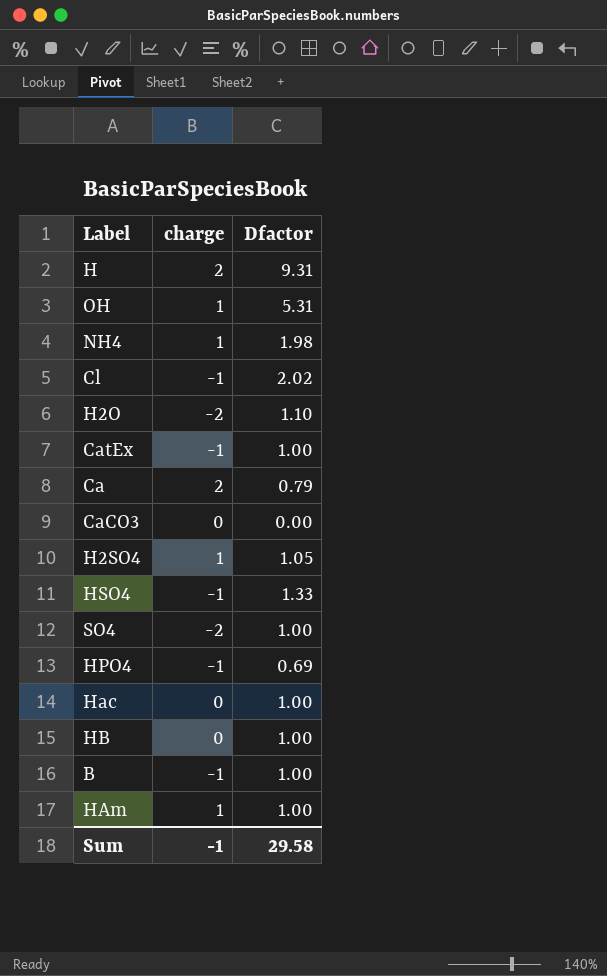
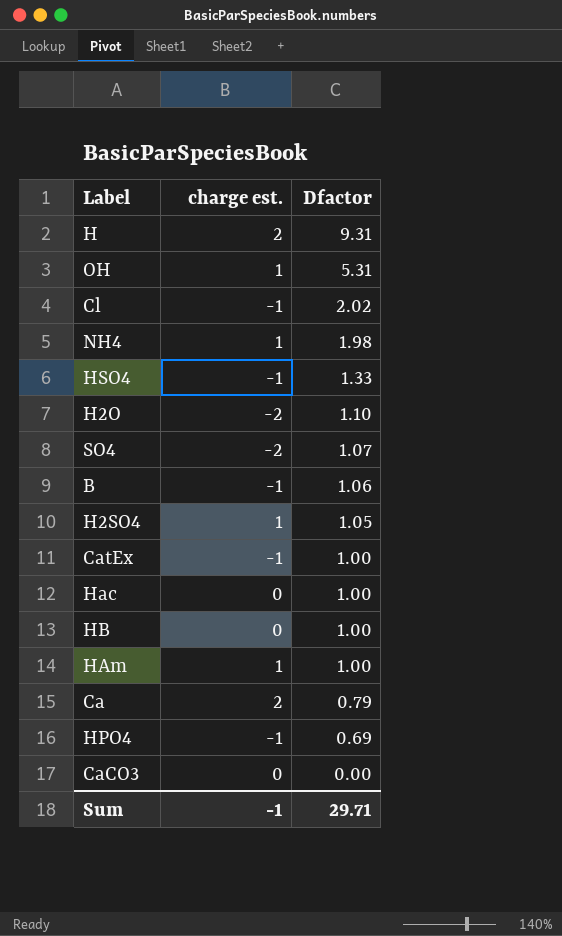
row order: none -> Dfactor descending
column name: charge -> charge est.
SO4 | Dfactor: 1.00 -> 1.07
B | Dfactor: 1.00 -> 1.06
Sum | Dfactor: 29.58 -> 29.71

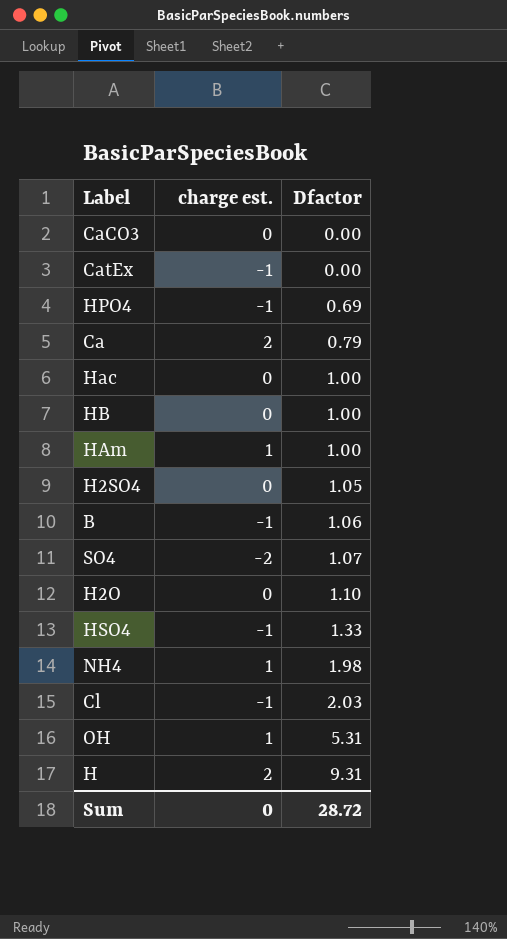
row order: Dfactor descending -> Dfactor ascending
CatEx | Dfactor: 1.00 -> 0.00
H2SO4 | charge est.: 1 -> 0
H2O | charge est.: -2 -> 0
Cl | Dfactor: 2.02 -> 2.03
Sum | charge est.: -1 -> 0
Sum | Dfactor: 29.71 -> 28.72

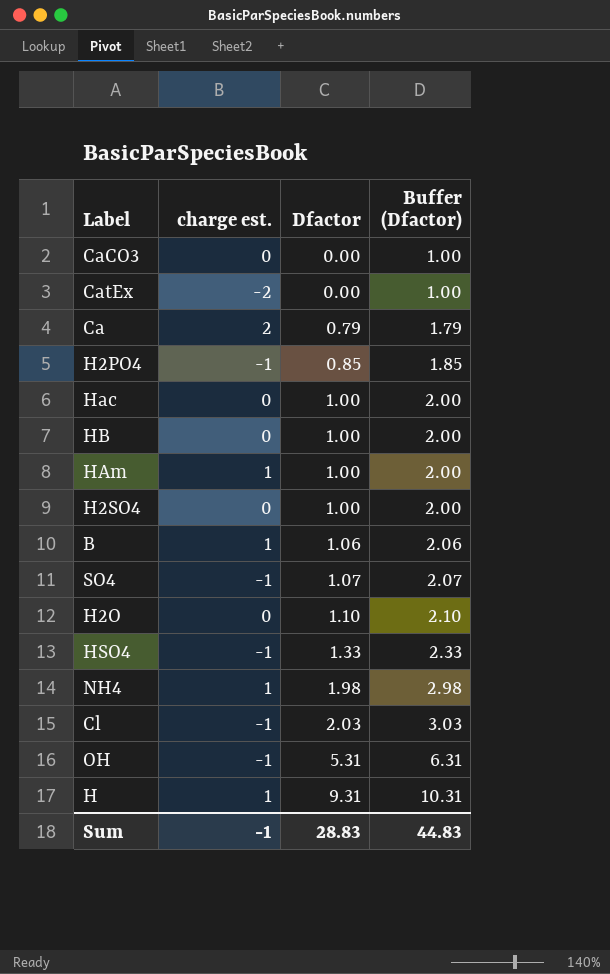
column Buffer (Dfactor) | formula: none -> [Dfactor] + 1
row HPO4: -1 | 0.69 -> none
CatEx | charge est.: -1 -> -2
row H2PO4: none -> -1 | 0.85 | 1.85
H2SO4 | Dfactor: 1.05 -> 1.00
B | charge est.: -1 -> 1
SO4 | charge est.: -2 -> -1
OH | charge est.: 1 -> -1
H | charge est.: 2 -> 1
Sum | charge est.: 0 -> -1
Sum | Dfactor: 28.72 -> 28.83

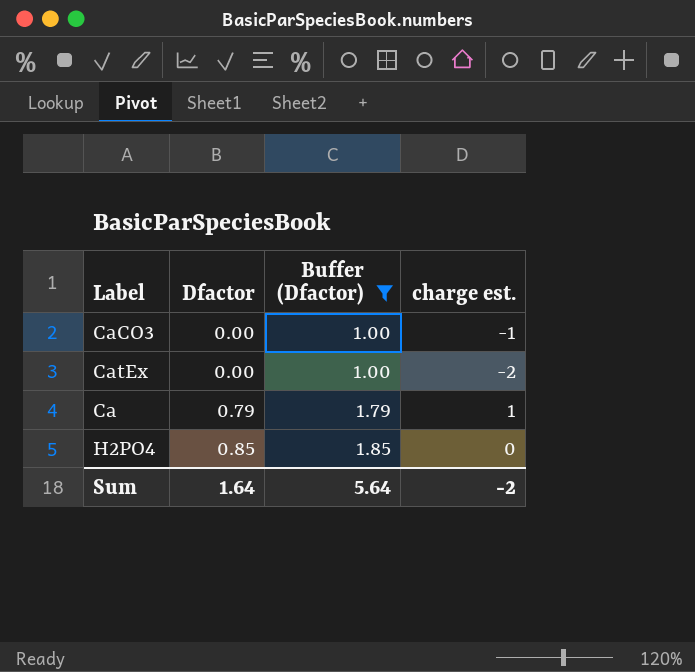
filter: none -> Buffer (Dfactor) <= 1.85
column charge est. | position: 2 -> 4
CaCO3 | charge est.: 0 -> -1
Ca | charge est.: 2 -> 1
H2PO4 | charge est.: -1 -> 0
Sum | Dfactor: 28.83 -> 1.64
Sum | Buffer (Dfactor): 44.83 -> 5.64
Sum | charge est.: -1 -> -2

